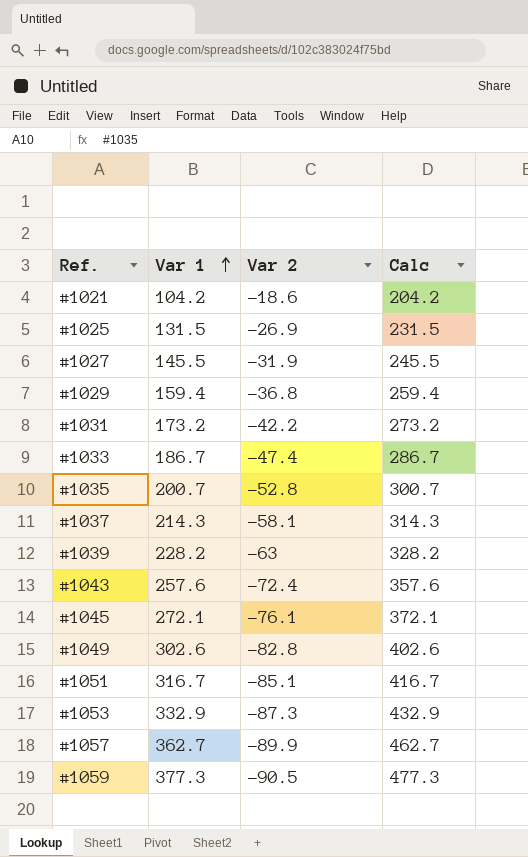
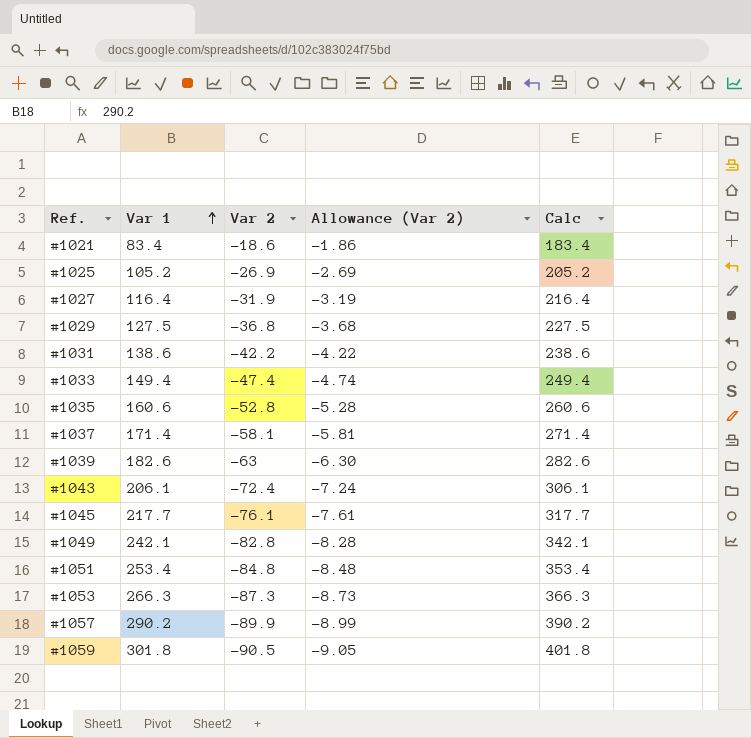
column Allowance (Var 2) | formula: none -> [Var 2] * 0.1
#1021 | Var 1: 104.2 -> 83.4
#1021 | Calc: 204.2 -> 183.4
#1025 | Var 1: 131.5 -> 105.2
#1025 | Calc: 231.5 -> 205.2
#1027 | Var 1: 145.5 -> 116.4
#1027 | Calc: 245.5 -> 216.4
#1029 | Var 1: 159.4 -> 127.5
#1029 | Calc: 259.4 -> 227.5
#1031 | Var 1: 173.2 -> 138.6
#1031 | Calc: 273.2 -> 238.6
#1033 | Var 1: 186.7 -> 149.4
#1033 | Calc: 286.7 -> 249.4
#1035 | Var 1: 200.7 -> 160.6
#1035 | Calc: 300.7 -> 260.6
#1037 | Var 1: 214.3 -> 171.4
#1037 | Calc: 314.3 -> 271.4
#1039 | Var 1: 228.2 -> 182.6
#1039 | Calc: 328.2 -> 282.6
#1043 | Var 1: 257.6 -> 206.1
#1043 | Calc: 357.6 -> 306.1
#1045 | Var 1: 272.1 -> 217.7
#1045 | Calc: 372.1 -> 317.7
#1049 | Var 1: 302.6 -> 242.1
#1049 | Calc: 402.6 -> 342.1
#1051 | Var 1: 316.7 -> 253.4
#1051 | Var 2: -85.1 -> -84.8
#1051 | Calc: 416.7 -> 353.4
#1053 | Var 1: 332.9 -> 266.3
#1053 | Calc: 432.9 -> 366.3
#1057 | Var 1: 362.7 -> 290.2
#1057 | Calc: 462.7 -> 390.2
#1059 | Var 1: 377.3 -> 301.8
#1059 | Calc: 477.3 -> 401.8

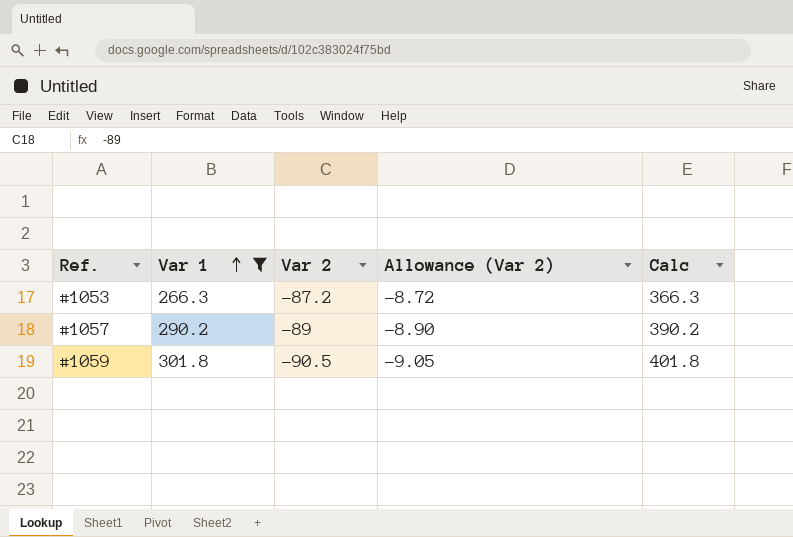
filter: none -> Var 1 >= 266.3
#1053 | Var 2: -87.3 -> -87.2
#1053 | Allowance (Var 2): -8.73 -> -8.72
#1057 | Var 2: -89.9 -> -89
#1057 | Allowance (Var 2): -8.99 -> -8.90

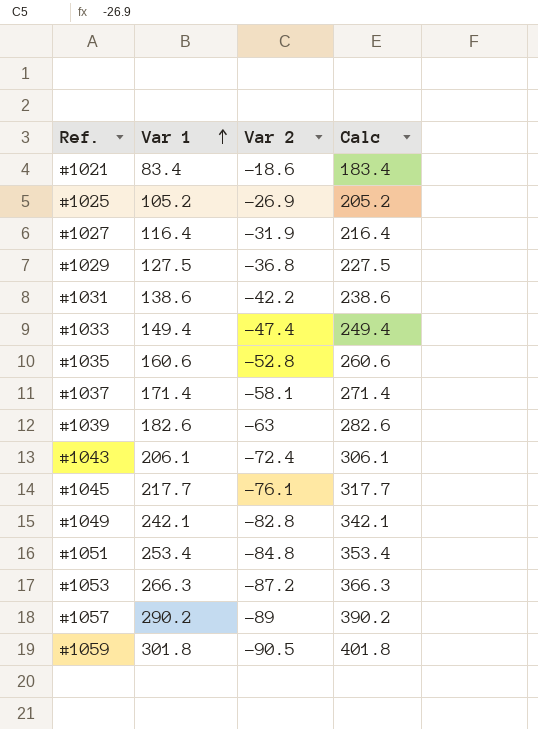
filter: Var 1 >= 266.3 -> none
column Allowance (Var 2) | formula: [Var 2] * 0.1 -> none

